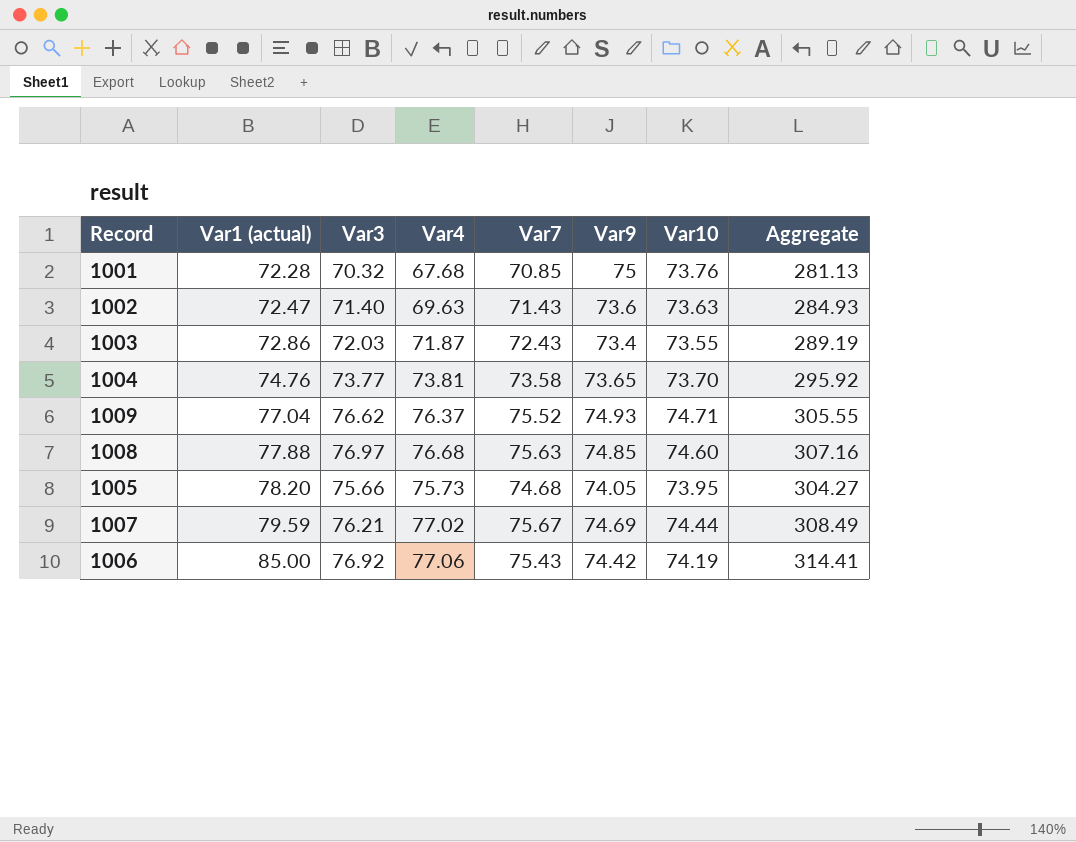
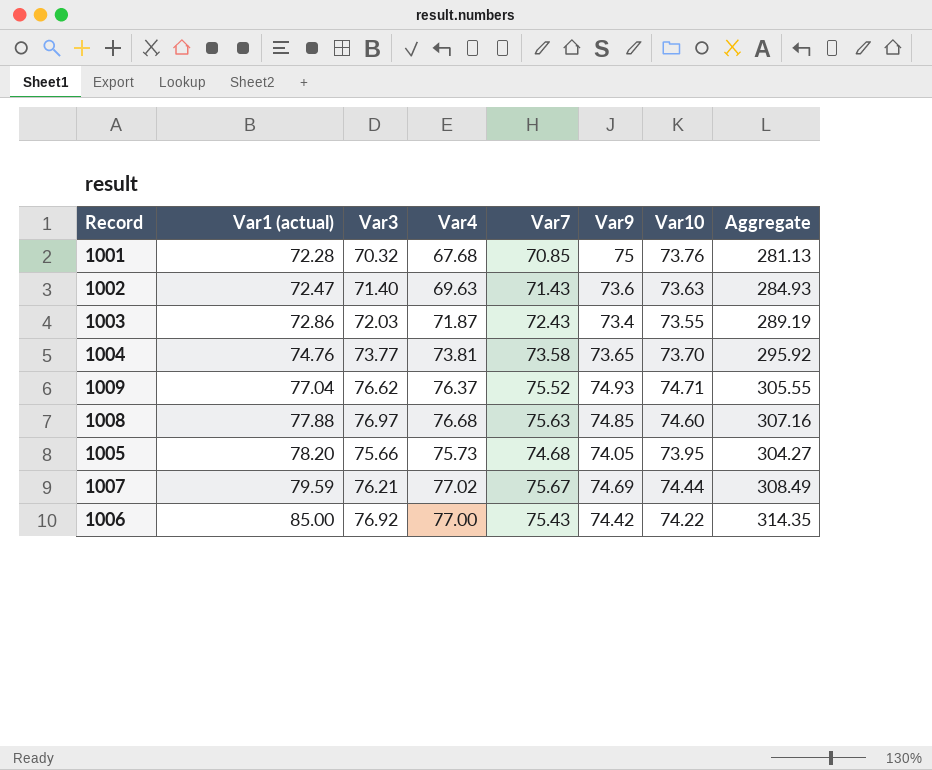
1006 | Var4: 77.06 -> 77.00
1006 | Var10: 74.19 -> 74.22
1006 | Aggregate: 314.41 -> 314.35

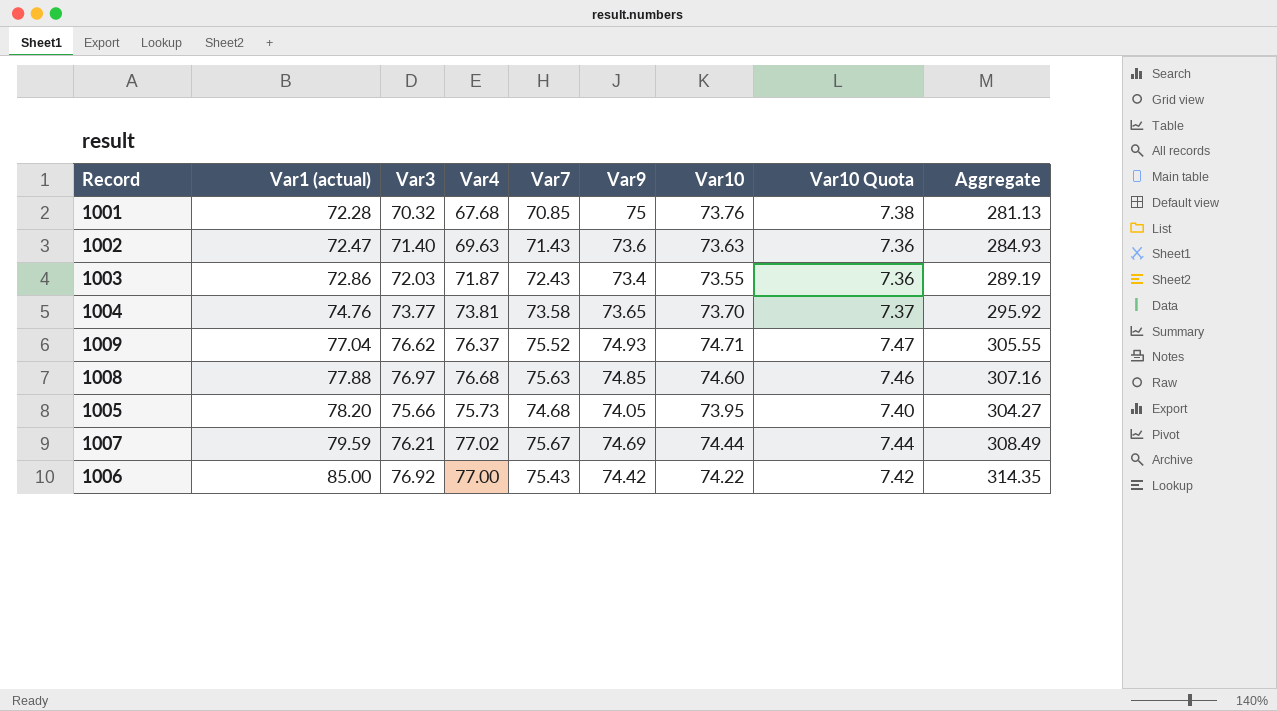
column Var10 Quota | formula: none -> [Var10] * 0.1

